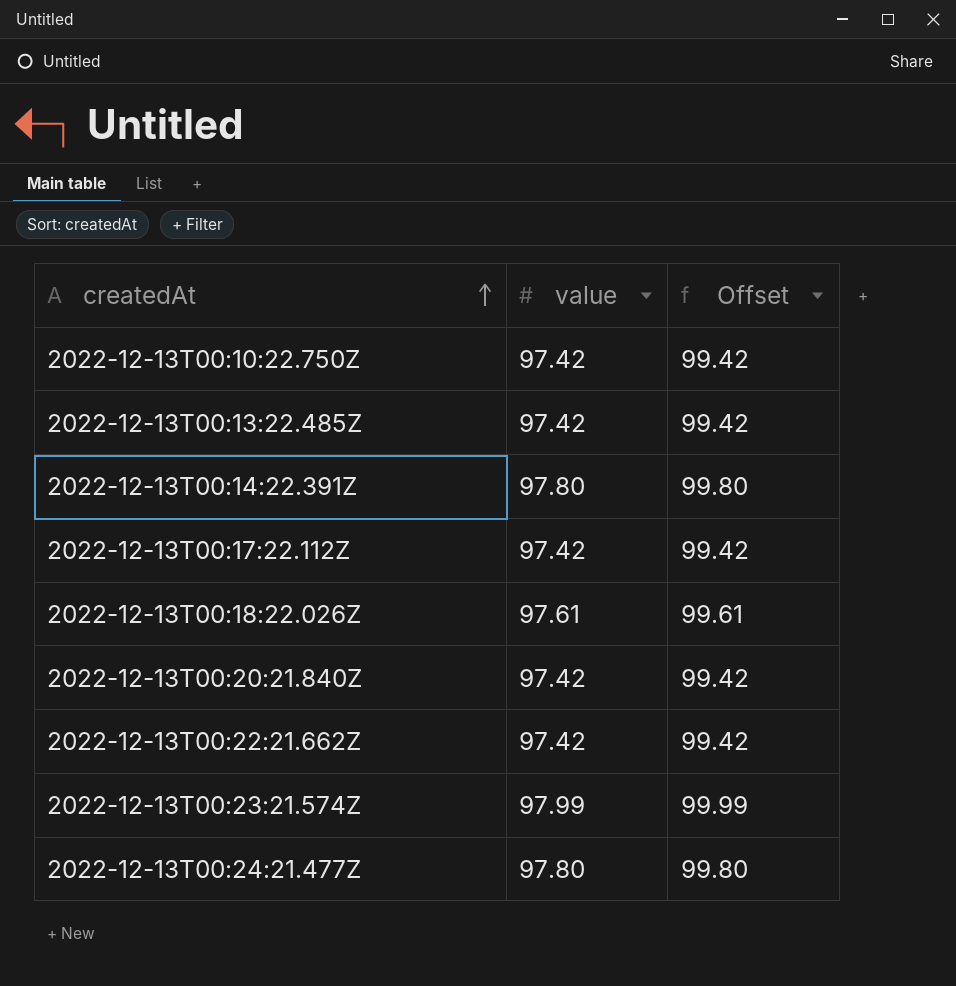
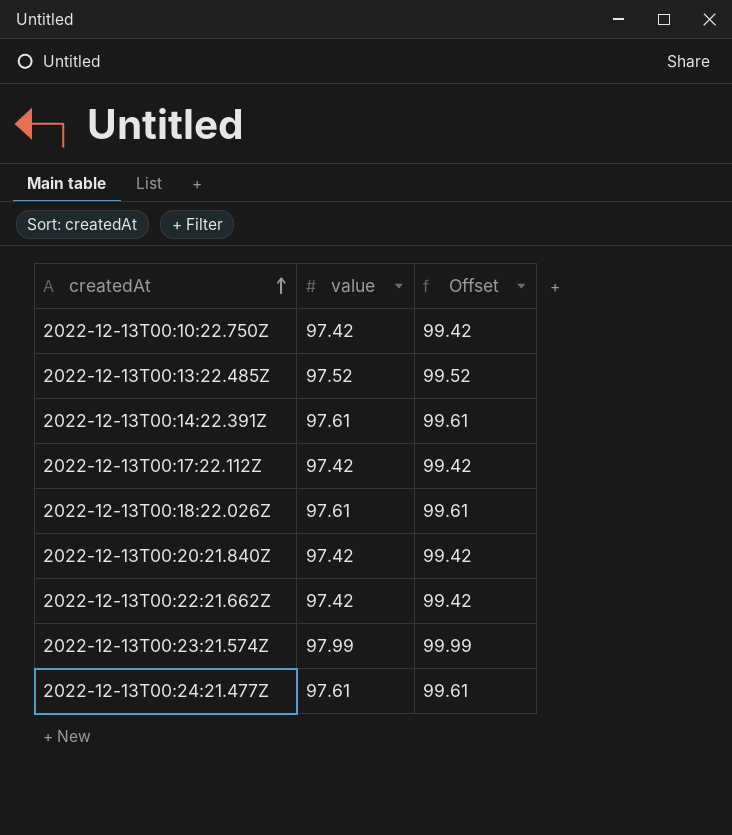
2022-12-13T00:13:22.485Z | value: 97.42 -> 97.52
2022-12-13T00:13:22.485Z | Offset: 99.42 -> 99.52
2022-12-13T00:14:22.391Z | value: 97.80 -> 97.61
2022-12-13T00:14:22.391Z | Offset: 99.80 -> 99.61
2022-12-13T00:24:21.477Z | value: 97.80 -> 97.61
2022-12-13T00:24:21.477Z | Offset: 99.80 -> 99.61

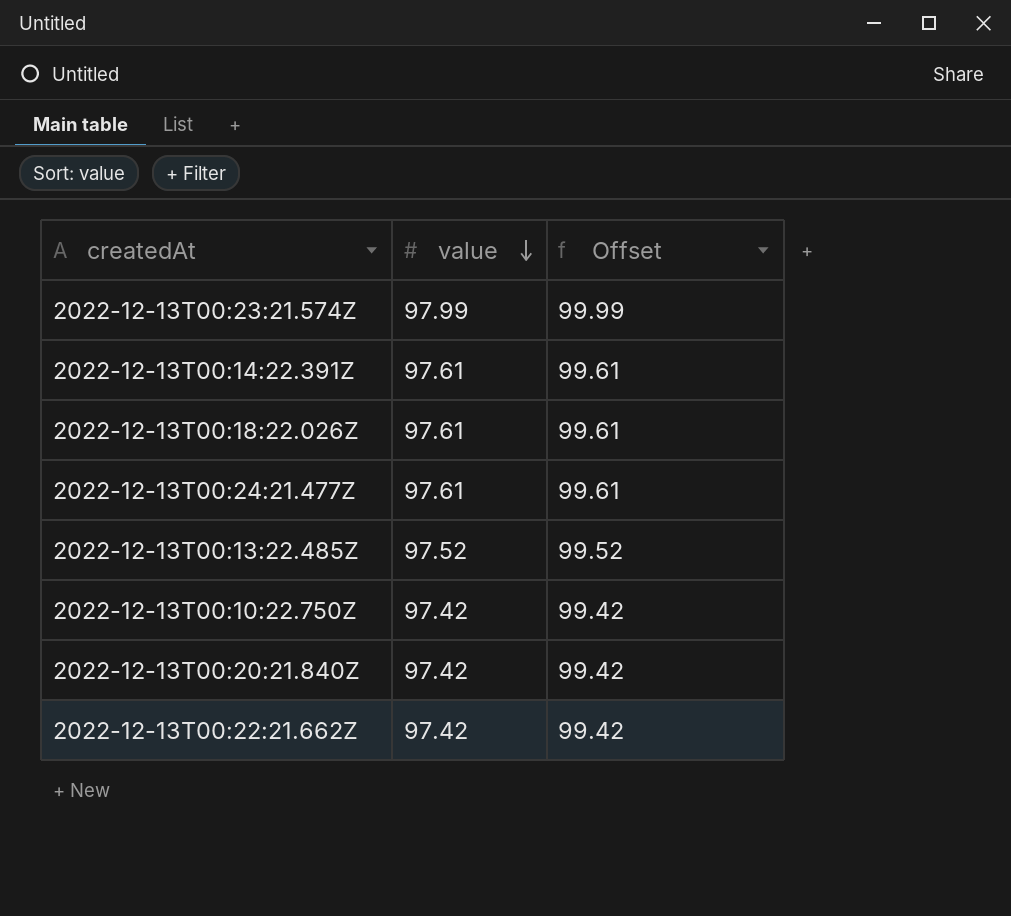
row order: createdAt ascending -> value descending
row 2022-12-13T00:17:22.112Z: 97.42 | 99.42 -> none

